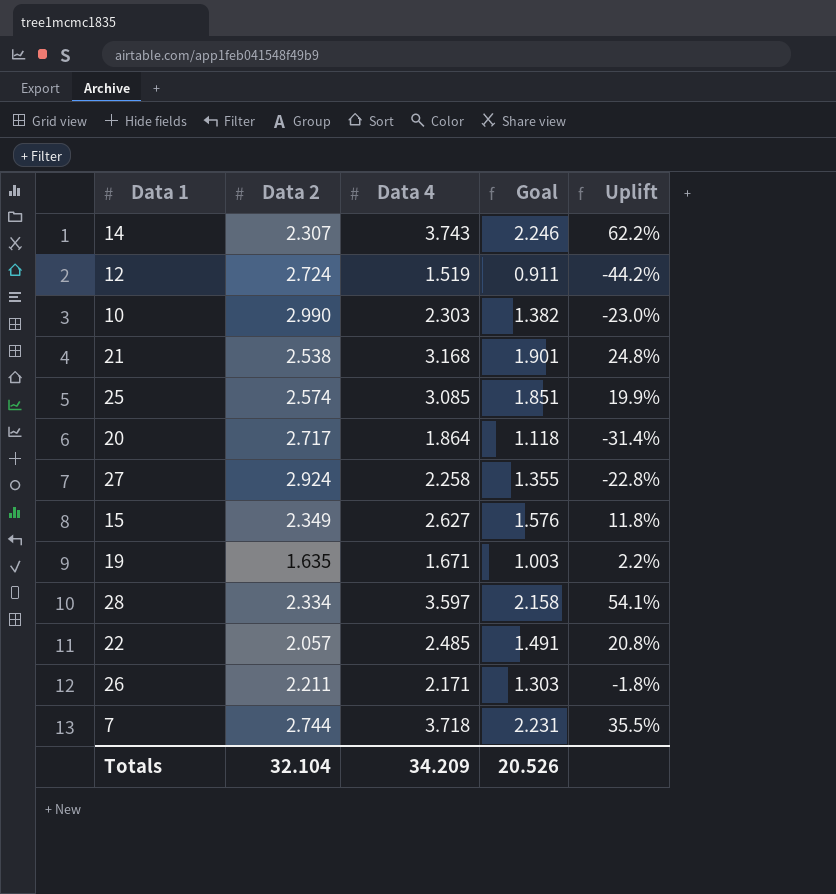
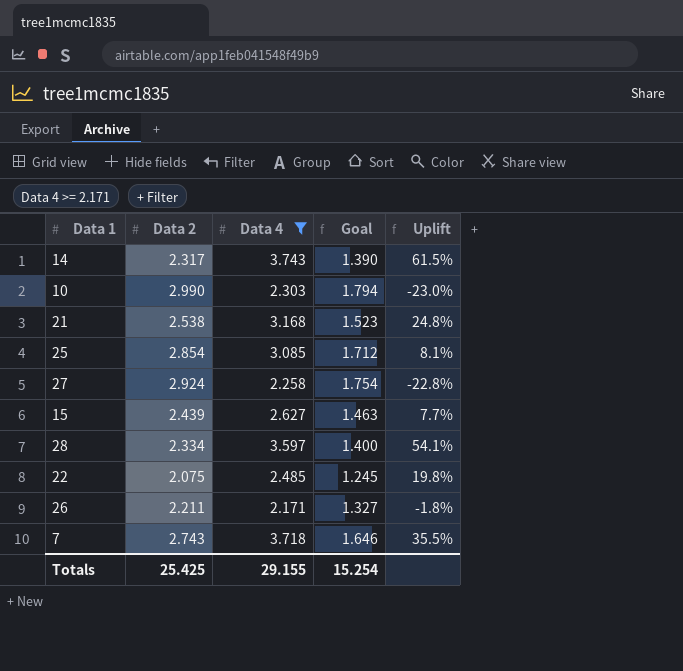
filter: none -> Data 4 >= 2.171
column Goal | formula: [Data 4] * 0.6 -> [Data 2] * 0.6
14 | Data 2: 2.307 -> 2.317
14 | Uplift: 62.2% -> 61.5%
25 | Data 2: 2.574 -> 2.854
25 | Uplift: 19.9% -> 8.1%
15 | Data 2: 2.349 -> 2.439
15 | Uplift: 11.8% -> 7.7%
22 | Data 2: 2.057 -> 2.075
22 | Uplift: 20.8% -> 19.8%
7 | Data 2: 2.744 -> 2.743
Totals | Data 2: 32.104 -> 25.425
Totals | Data 4: 34.209 -> 29.155
Totals | Goal: 20.526 -> 15.254

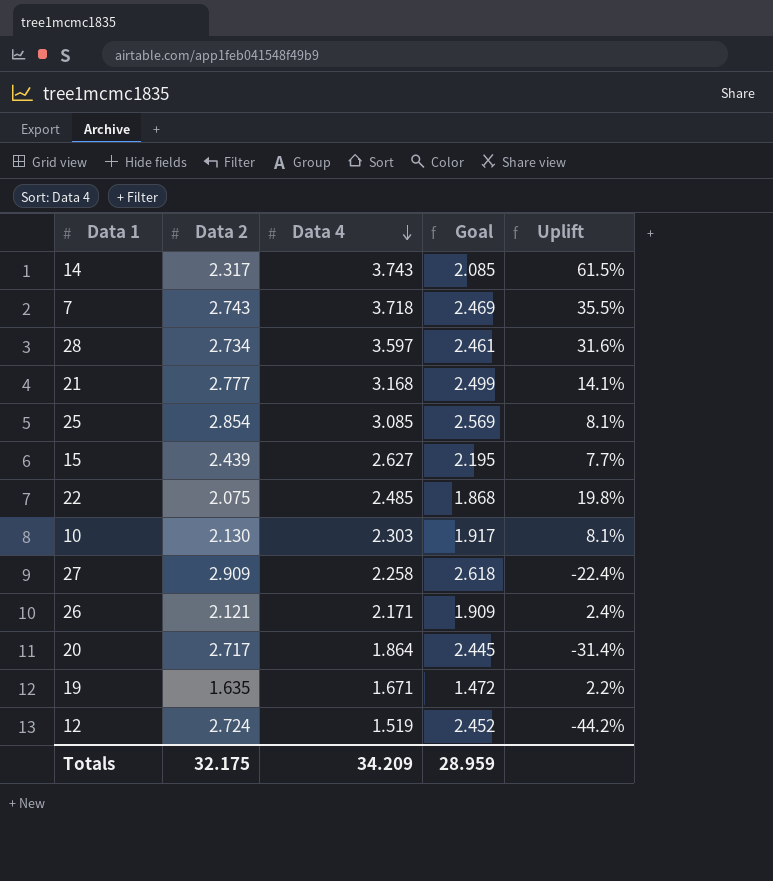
filter: Data 4 >= 2.171 -> none
row order: none -> Data 4 descending
column Goal | formula: [Data 2] * 0.6 -> [Data 2] * 0.9
28 | Data 2: 2.334 -> 2.734
28 | Uplift: 54.1% -> 31.6%
21 | Data 2: 2.538 -> 2.777
21 | Uplift: 24.8% -> 14.1%
10 | Data 2: 2.990 -> 2.130
10 | Uplift: -23.0% -> 8.1%
27 | Data 2: 2.924 -> 2.909
27 | Uplift: -22.8% -> -22.4%
26 | Data 2: 2.211 -> 2.121
26 | Uplift: -1.8% -> 2.4%
Totals | Data 2: 25.425 -> 32.175
Totals | Data 4: 29.155 -> 34.209
Totals | Goal: 15.254 -> 28.959

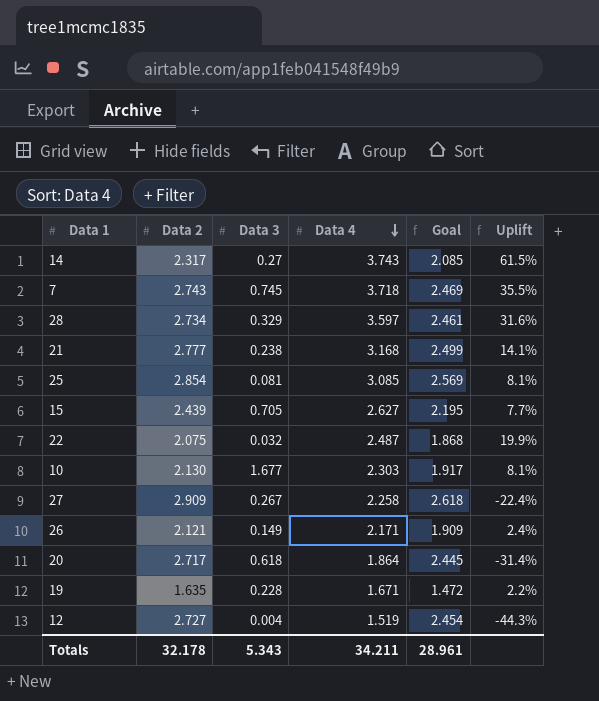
column Data 3 | position: none -> 3
22 | Data 4: 2.485 -> 2.487
22 | Uplift: 19.8% -> 19.9%
12 | Data 2: 2.724 -> 2.727
12 | Goal: 2.452 -> 2.454
12 | Uplift: -44.2% -> -44.3%
Totals | Data 2: 32.175 -> 32.178
Totals | Data 4: 34.209 -> 34.211
Totals | Goal: 28.959 -> 28.961

